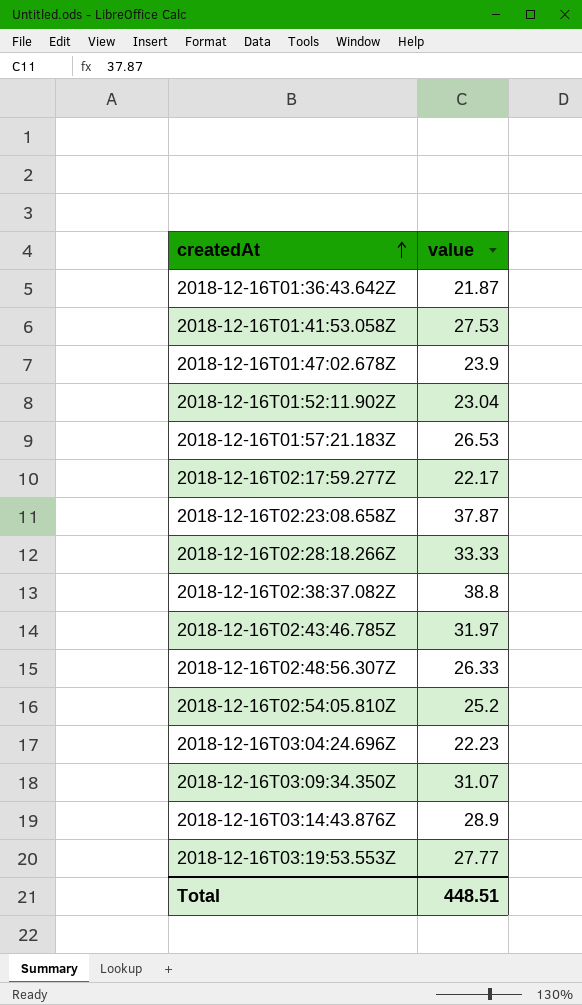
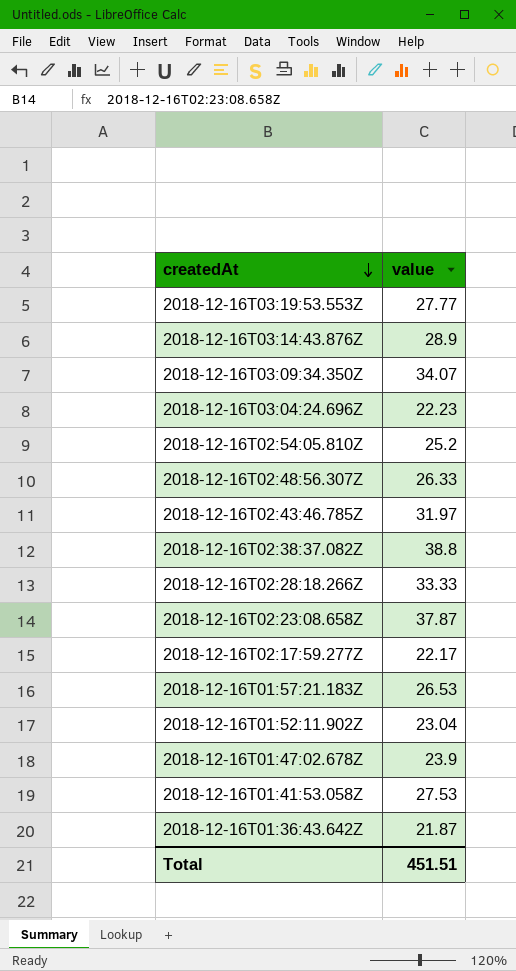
row order: createdAt ascending -> createdAt descending
2018-12-16T03:09:34.350Z | value: 31.07 -> 34.07
Total | value: 448.51 -> 451.51

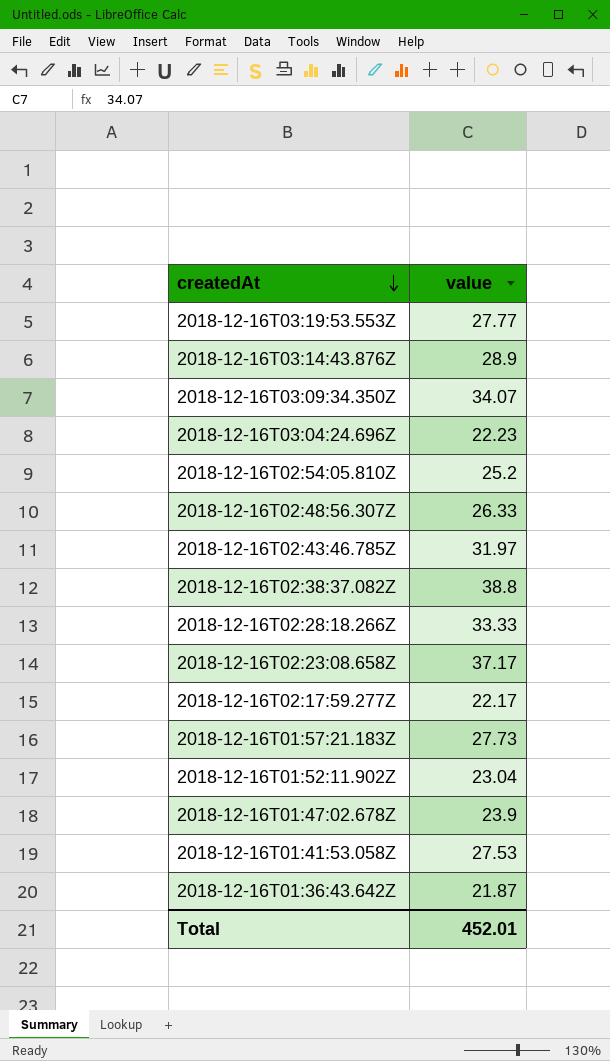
2018-12-16T02:23:08.658Z | value: 37.87 -> 37.17
2018-12-16T01:57:21.183Z | value: 26.53 -> 27.73
Total | value: 451.51 -> 452.01

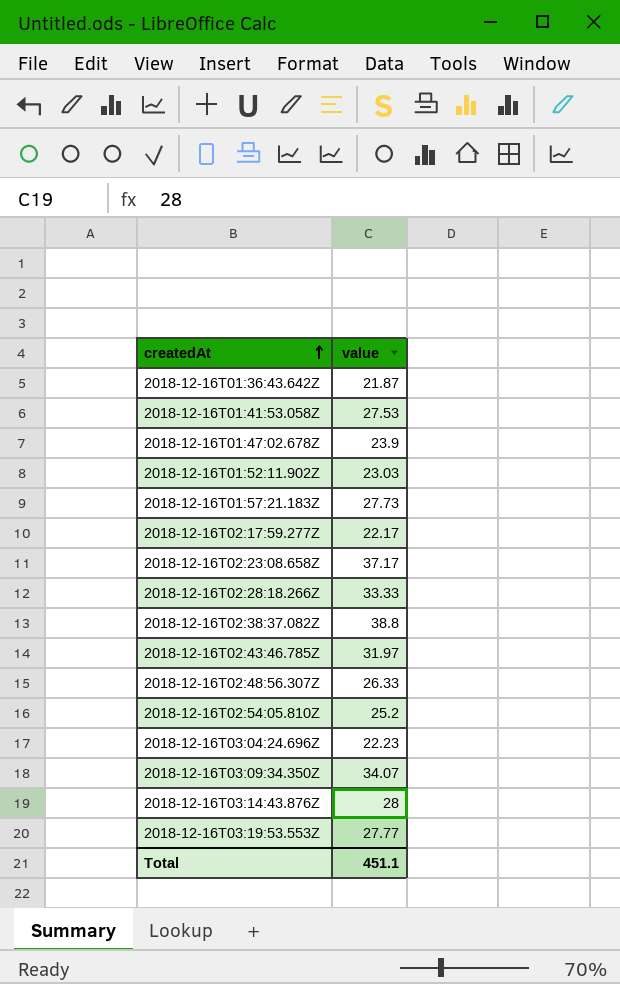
row order: createdAt descending -> createdAt ascending
2018-12-16T01:52:11.902Z | value: 23.04 -> 23.03
2018-12-16T03:14:43.876Z | value: 28.9 -> 28
Total | value: 452.01 -> 451.1

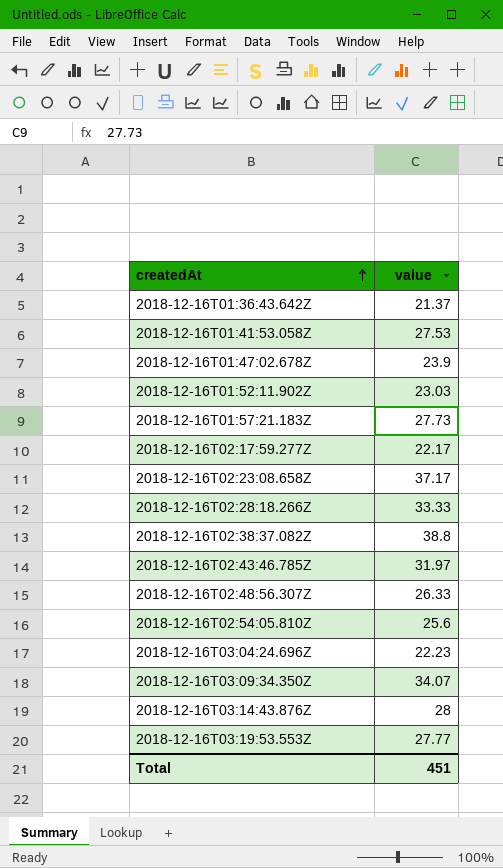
2018-12-16T01:36:43.642Z | value: 21.87 -> 21.37
2018-12-16T02:54:05.810Z | value: 25.2 -> 25.6
Total | value: 451.1 -> 451

